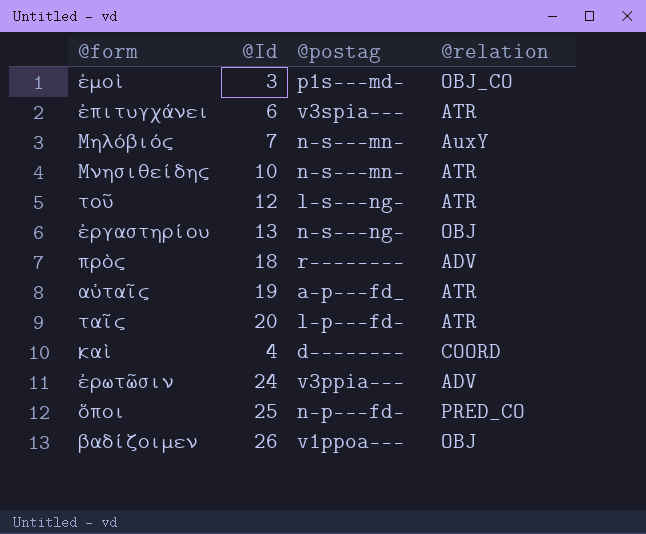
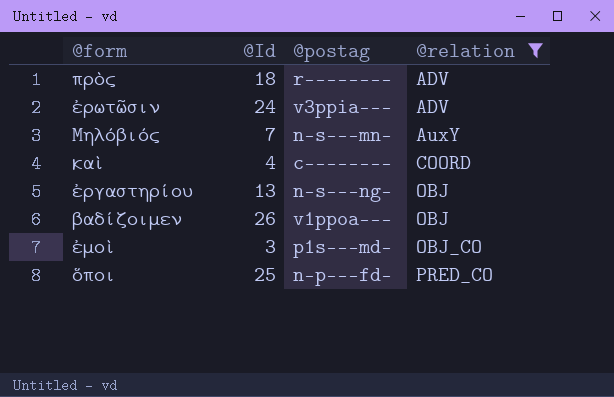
filter: none -> @relation != ATR
row order: none -> @relation ascending
καὶ | @postag: d-------- -> c--------

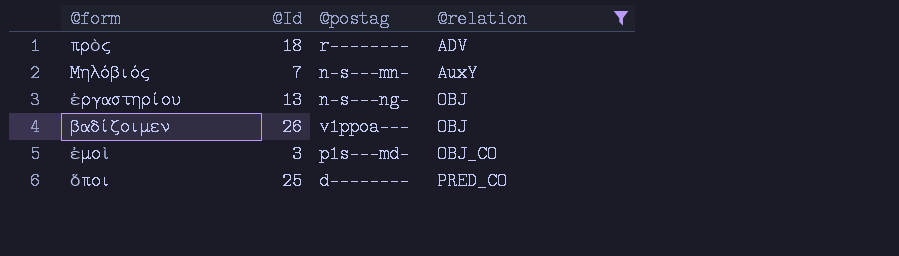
row ἐρωτῶσιν: 24 | v3ppia--- | ADV -> none
row καὶ: 4 | c-------- | COORD -> none
ὅποι | @postag: n-p---fd- -> d--------

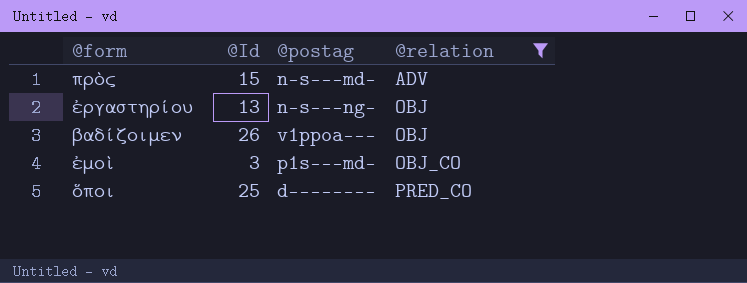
row Μηλόβιός: 7 | n-s---mn- | AuxY -> none
πρὸς | @Id: 18 -> 15
πρὸς | @postag: r-------- -> n-s---md-

